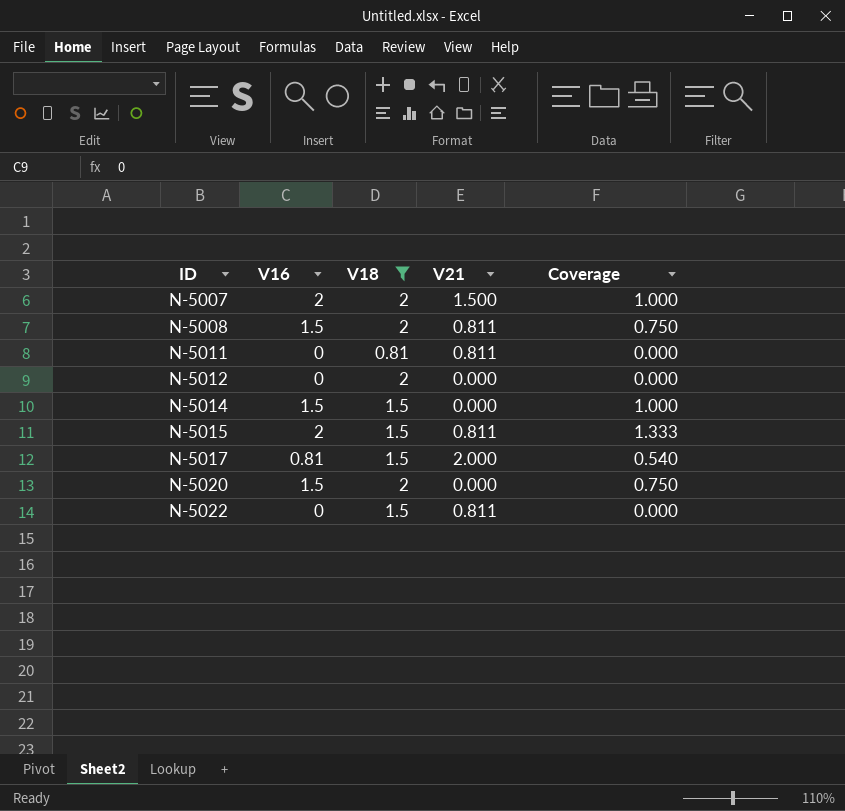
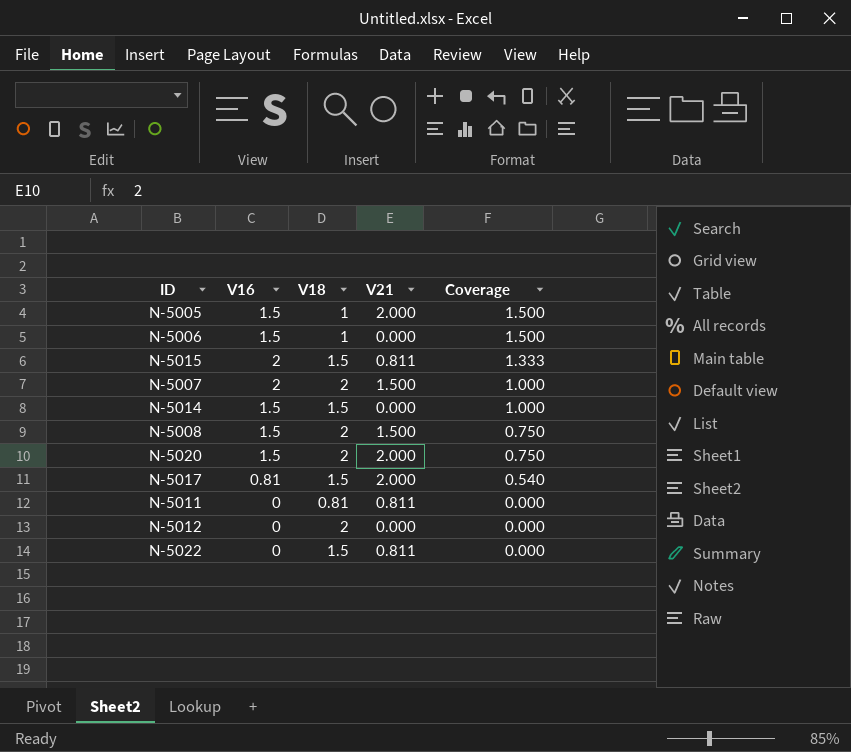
filter: V18 != 1 -> none
row order: ID ascending -> Coverage descending
N-5008 | V21: 0.811 -> 1.500
N-5020 | V21: 0.000 -> 2.000

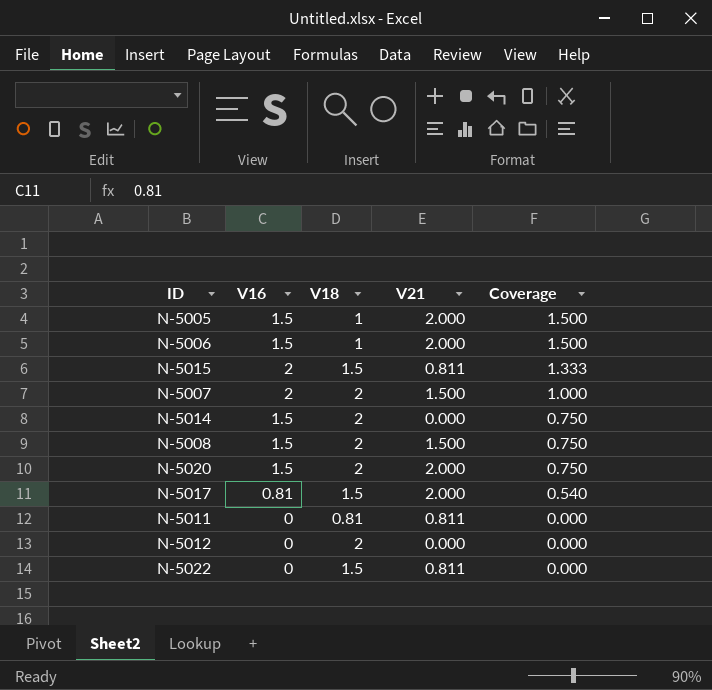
N-5006 | V21: 0.000 -> 2.000
N-5014 | V18: 1.5 -> 2
N-5014 | Coverage: 1.000 -> 0.750

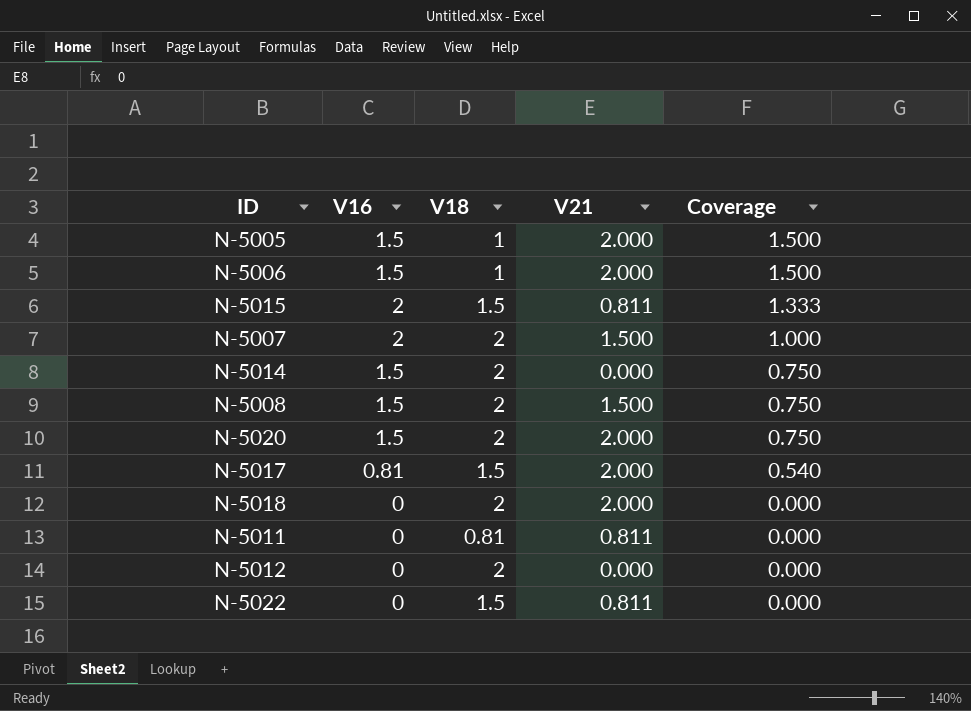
row N-5018: none -> 0 | 2 | 2.000 | 0.000

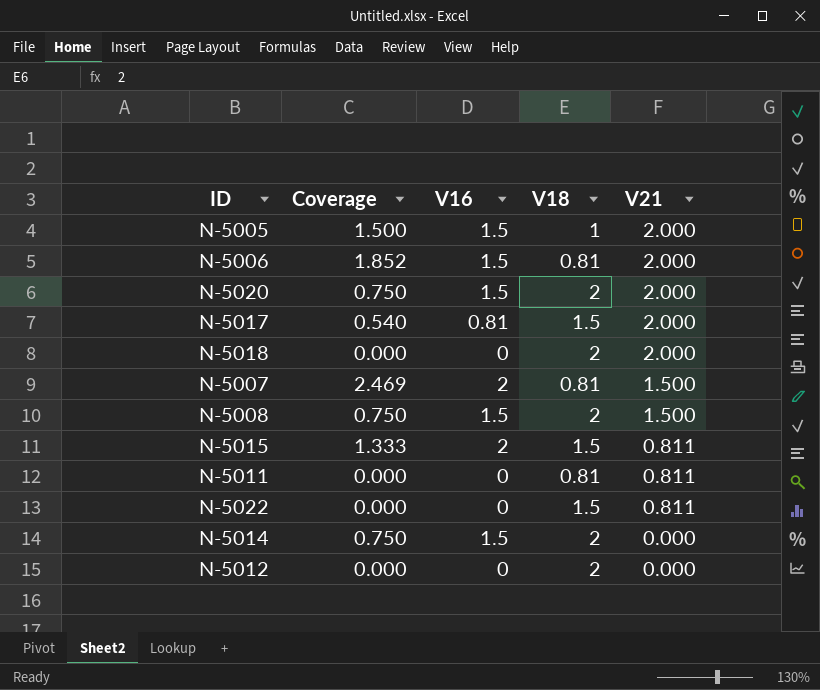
row order: Coverage descending -> V21 descending
column Coverage | position: 5 -> 2
N-5006 | Coverage: 1.500 -> 1.852
N-5006 | V18: 1 -> 0.81
N-5007 | Coverage: 1.000 -> 2.469
N-5007 | V18: 2 -> 0.81

